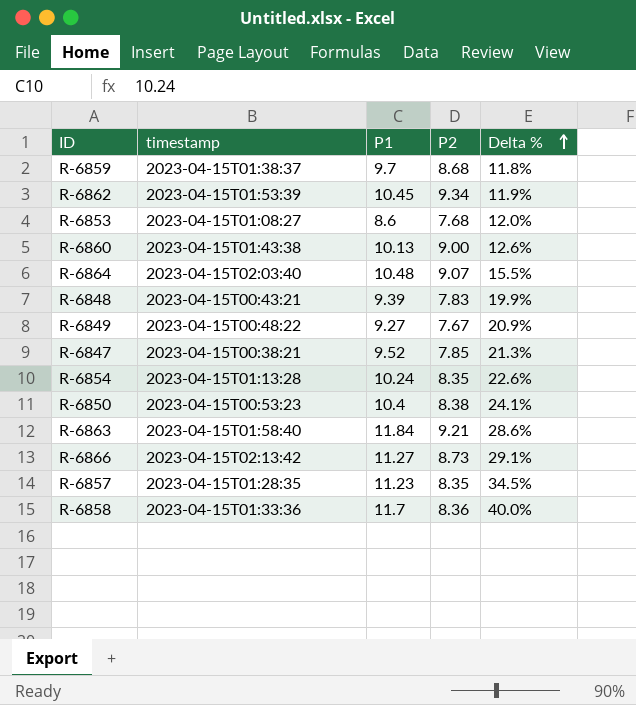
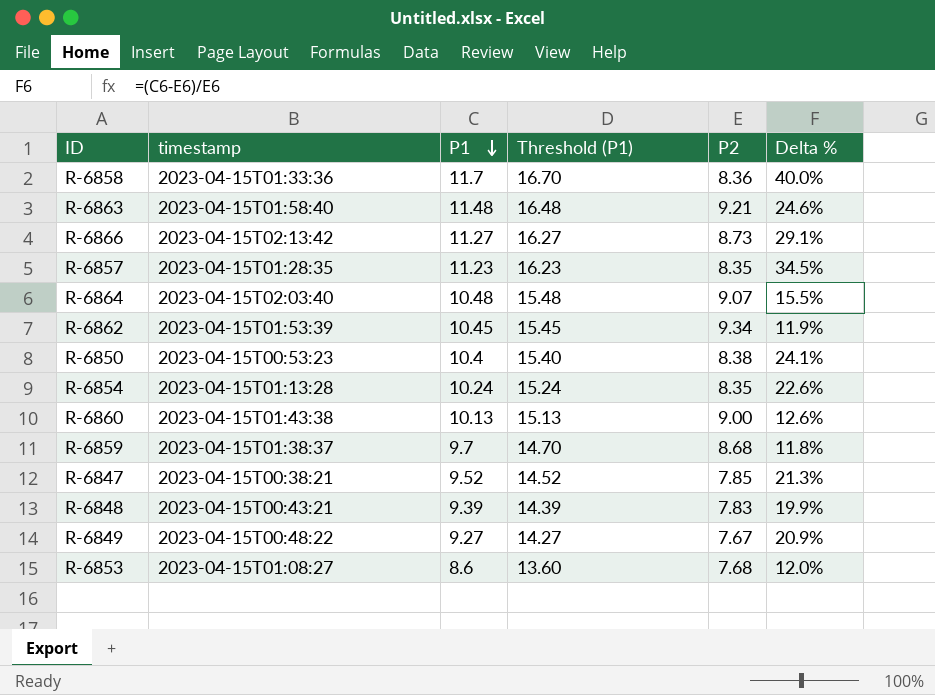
row order: Delta % ascending -> P1 descending
column Threshold (P1) | formula: none -> [P1] + 5
R-6863 | P1: 11.84 -> 11.48
R-6863 | Delta %: 28.6% -> 24.6%

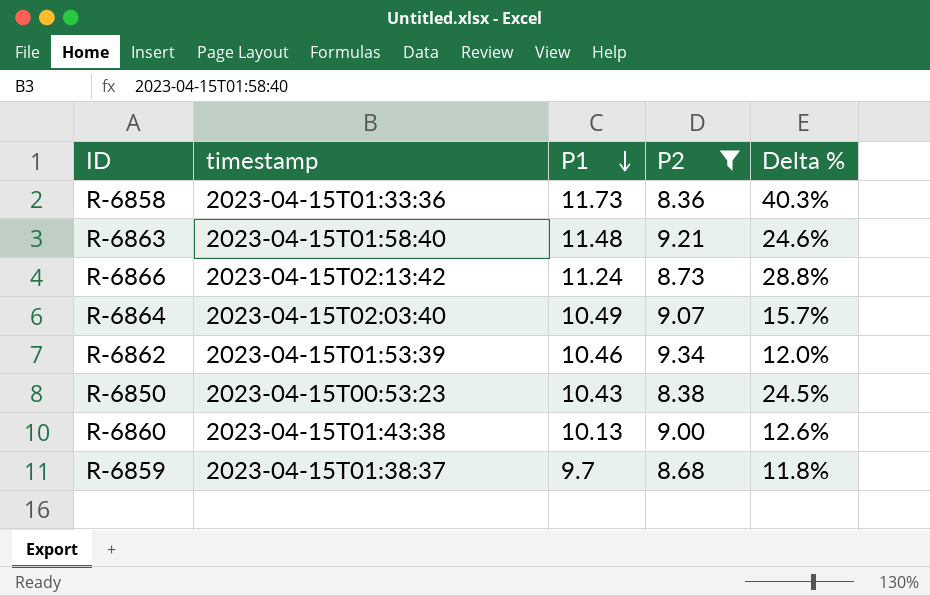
filter: none -> P2 >= 8.36
column Threshold (P1) | formula: [P1] + 5 -> none
R-6858 | P1: 11.7 -> 11.73
R-6858 | Delta %: 40.0% -> 40.3%
R-6866 | P1: 11.27 -> 11.24
R-6866 | Delta %: 29.1% -> 28.8%
R-6864 | P1: 10.48 -> 10.49
R-6864 | Delta %: 15.5% -> 15.7%
R-6862 | P1: 10.45 -> 10.46
R-6862 | Delta %: 11.9% -> 12.0%
R-6850 | P1: 10.4 -> 10.43
R-6850 | Delta %: 24.1% -> 24.5%

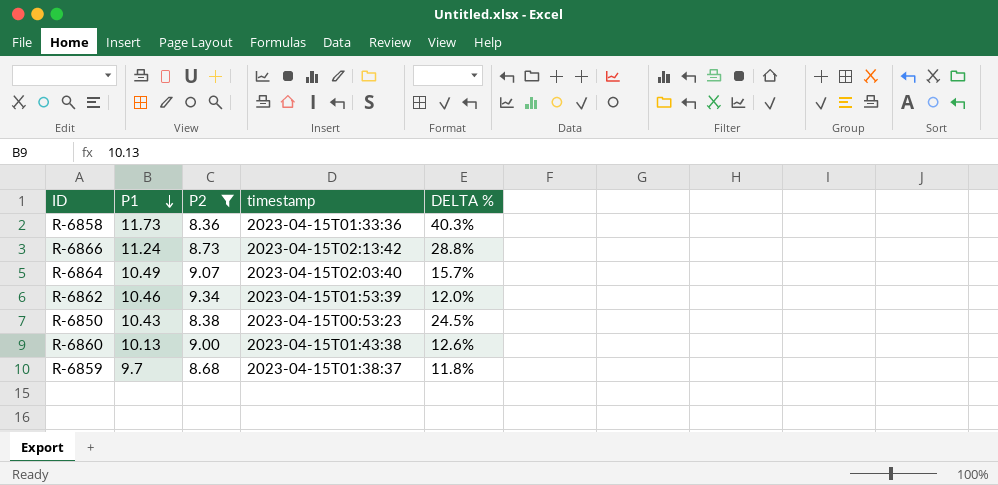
column timestamp | position: 2 -> 4
column name: Delta % -> DELTA %
row R-6863: 2023-04-15T01:58:40 | 11.48 | 9.21 | 24.6% -> none

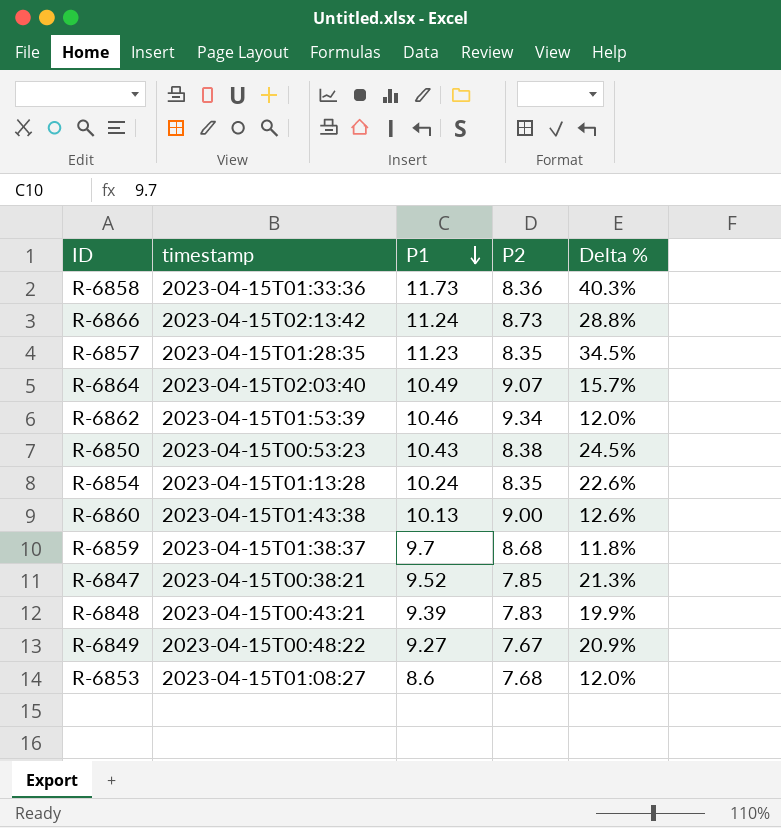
filter: P2 >= 8.36 -> none
column timestamp | position: 4 -> 2
column name: DELTA % -> Delta %

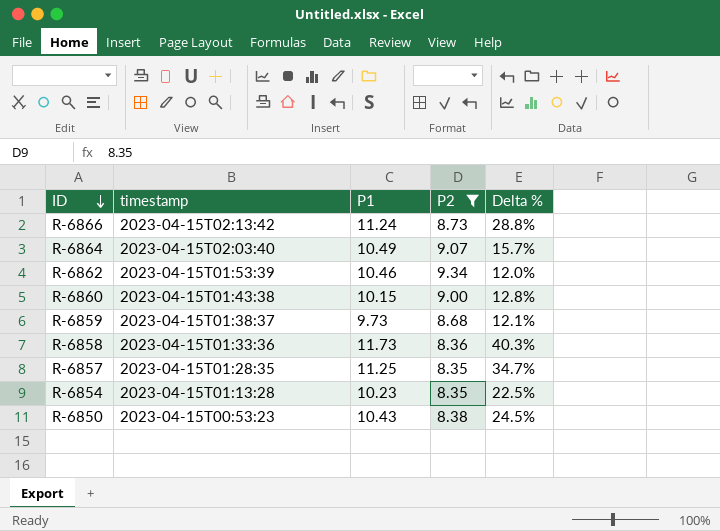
filter: none -> P2 >= 8.35
row order: P1 descending -> ID descending
R-6860 | P1: 10.13 -> 10.15
R-6860 | Delta %: 12.6% -> 12.8%
R-6859 | P1: 9.7 -> 9.73
R-6859 | Delta %: 11.8% -> 12.1%
R-6857 | P1: 11.23 -> 11.25
R-6857 | Delta %: 34.5% -> 34.7%
R-6854 | P1: 10.24 -> 10.23
R-6854 | Delta %: 22.6% -> 22.5%

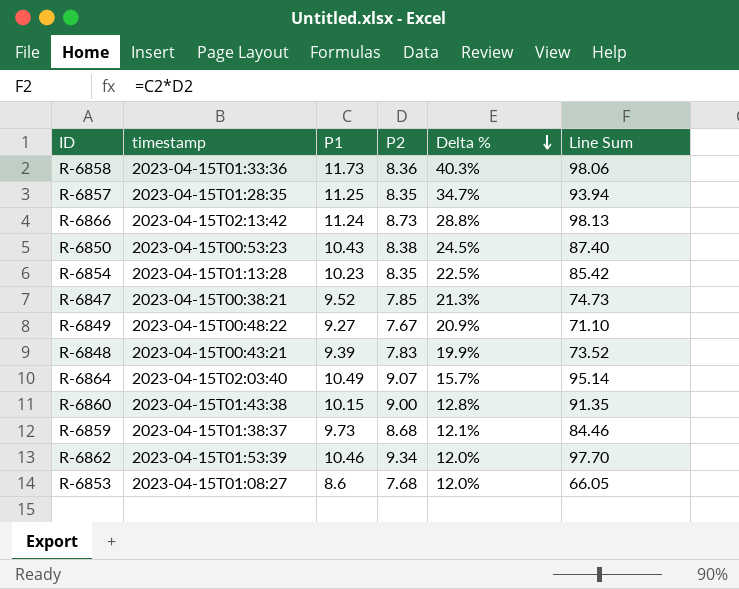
filter: P2 >= 8.35 -> none
row order: ID descending -> Delta % descending
column Line Sum | formula: none -> [P1] * [P2]

